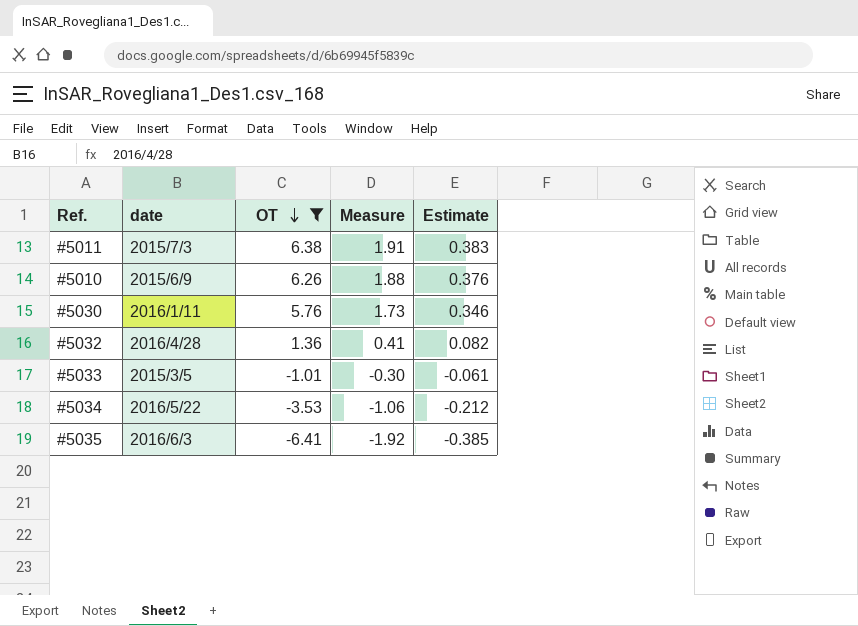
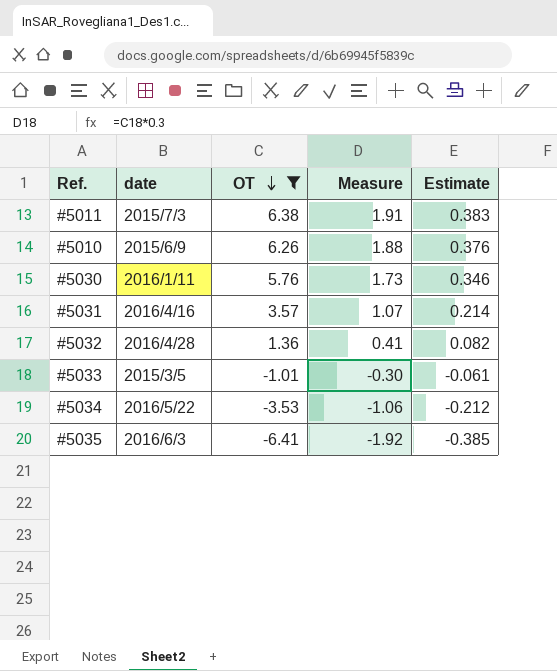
row #5031: none -> 2016/4/16 | 3.57 | 1.07 | 0.214

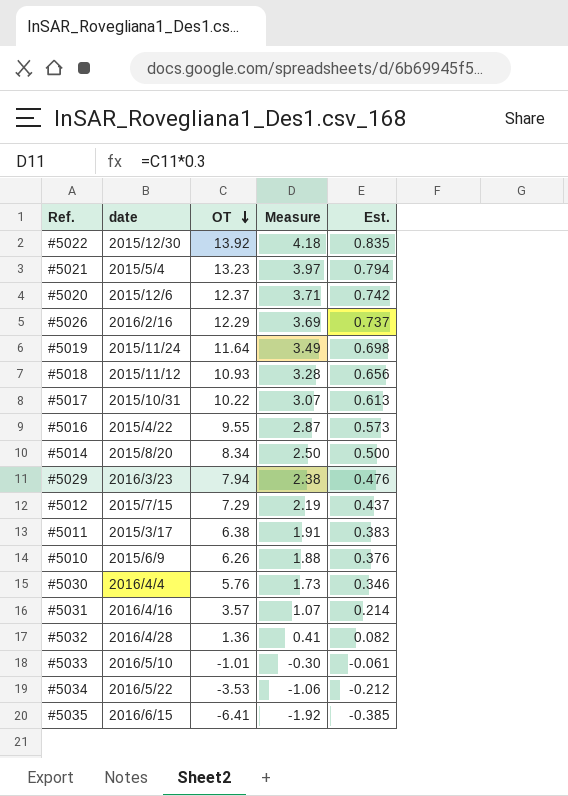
filter: OT <= 6.38 -> none
column name: Estimate -> Est.
#5011 | date: 2015/7/3 -> 2015/3/17
#5030 | date: 2016/1/11 -> 2016/4/4
#5033 | date: 2015/3/5 -> 2016/5/10
#5035 | date: 2016/6/3 -> 2016/6/15

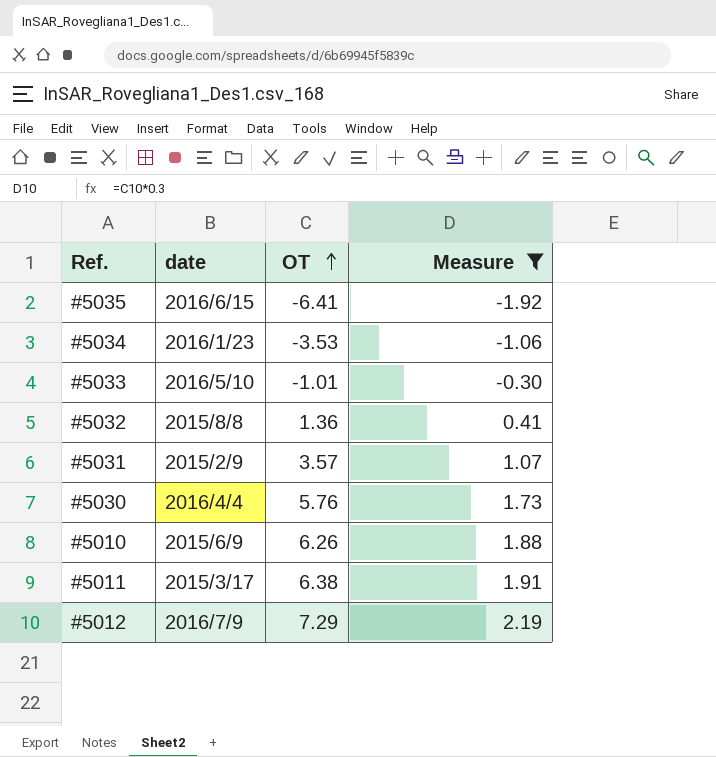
filter: none -> Measure <= 2.19
row order: OT descending -> OT ascending
column Est. | formula: [OT] * 0.06 -> none
#5034 | date: 2016/5/22 -> 2016/1/23
#5032 | date: 2016/4/28 -> 2015/8/8
#5031 | date: 2016/4/16 -> 2015/2/9
#5012 | date: 2015/7/15 -> 2016/7/9

